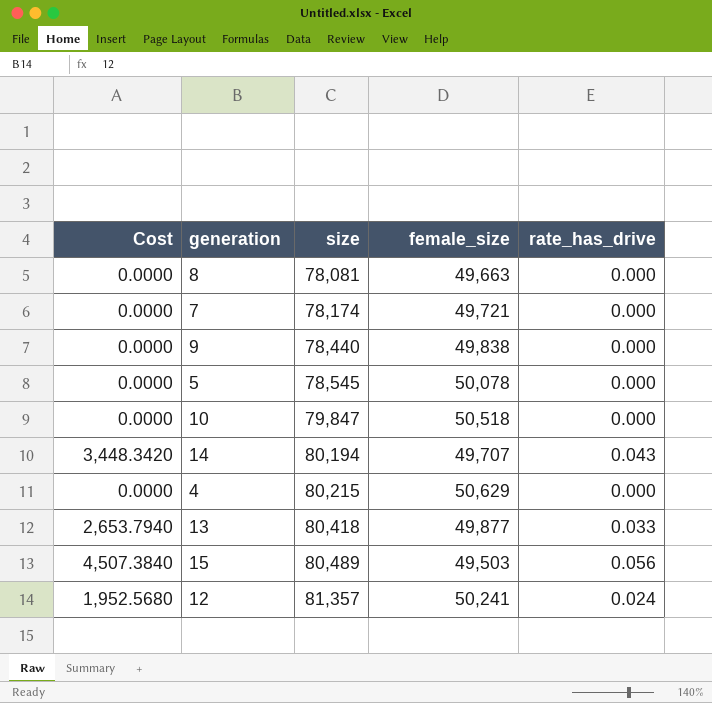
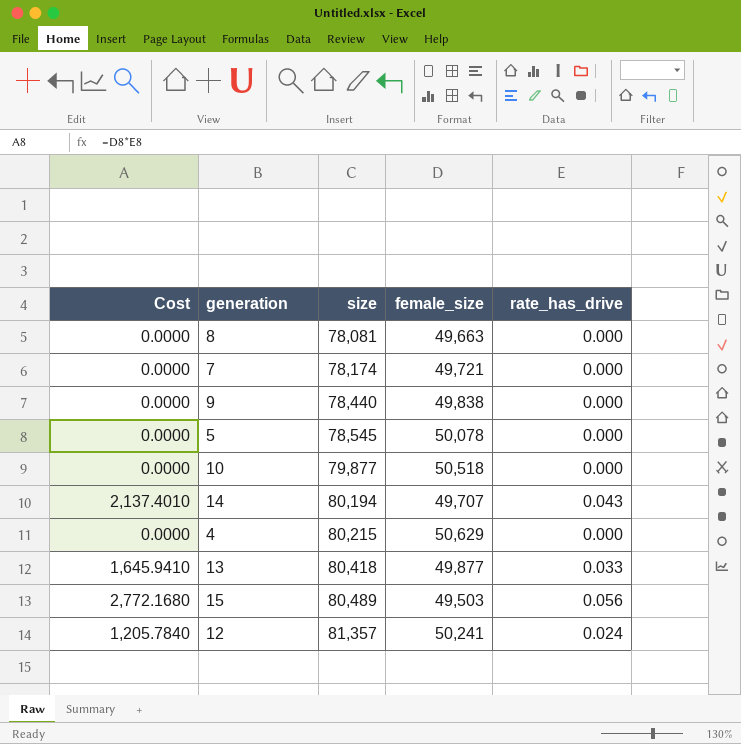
column Cost | formula: [size] * [rate_has_drive] -> [female_size] * [rate_has_drive]
10 | size: 79,847 -> 79,877

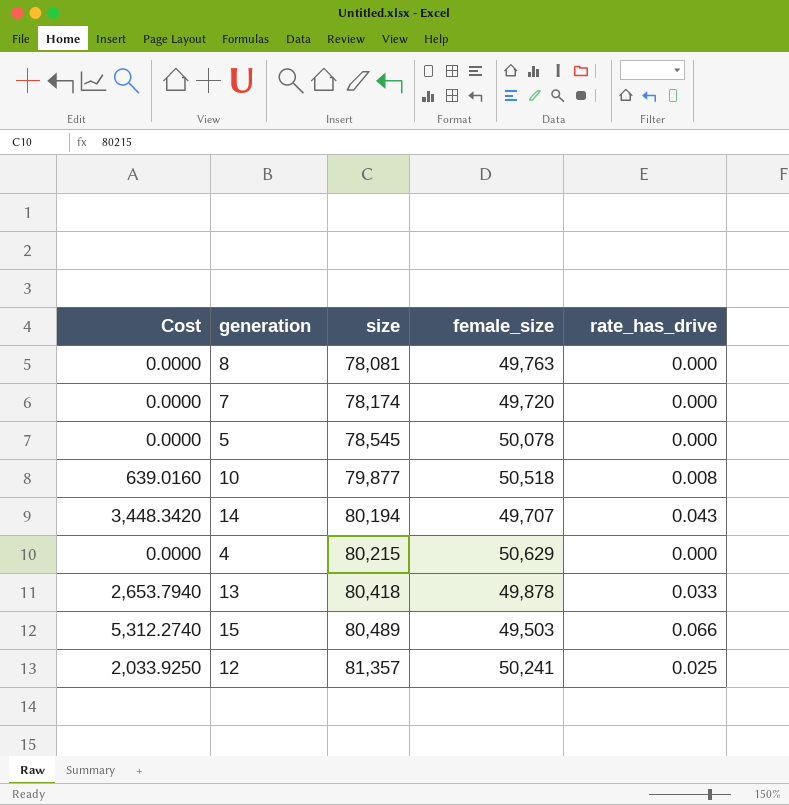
column Cost | formula: [female_size] * [rate_has_drive] -> [size] * [rate_has_drive]
row 9: 0.0000 | 78,440 | 49,838 | 0.000 -> none
8 | female_size: 49,663 -> 49,763
7 | female_size: 49,721 -> 49,720
10 | rate_has_drive: 0.000 -> 0.008
13 | female_size: 49,877 -> 49,878
15 | rate_has_drive: 0.056 -> 0.066
12 | rate_has_drive: 0.024 -> 0.025

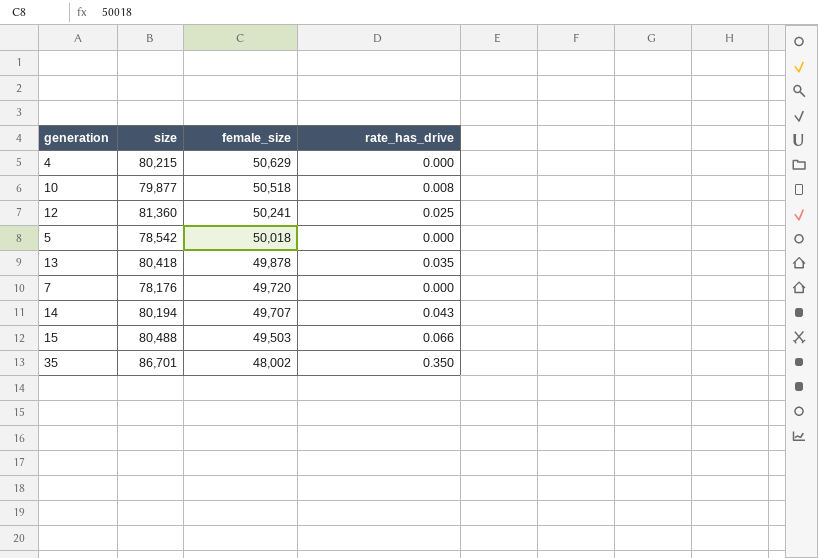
row order: size ascending -> female_size descending
column Cost | formula: [size] * [rate_has_drive] -> none
row 8: 0.0000 | 78,081 | 49,763 | 0.000 -> none
12 | size: 81,357 -> 81,360
5 | size: 78,545 -> 78,542
5 | female_size: 50,078 -> 50,018
13 | rate_has_drive: 0.033 -> 0.035
7 | size: 78,174 -> 78,176
15 | size: 80,489 -> 80,488
row 35: none -> 86,701 | 48,002 | 0.350

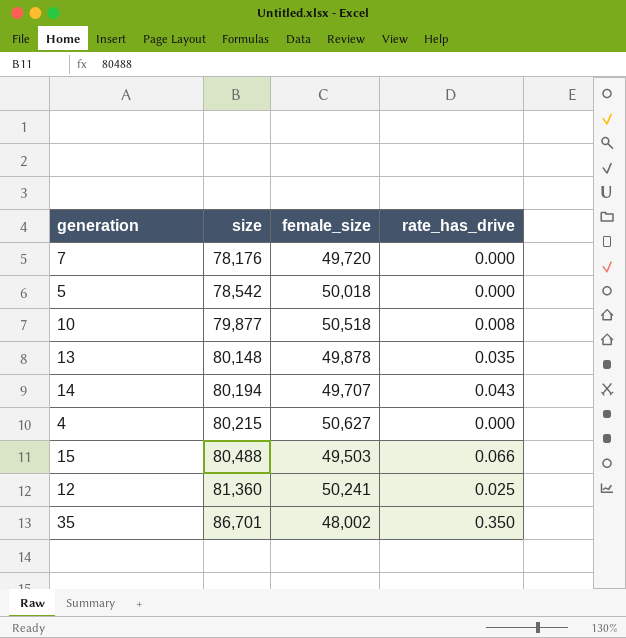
row order: female_size descending -> size ascending
13 | size: 80,418 -> 80,148
4 | female_size: 50,629 -> 50,627

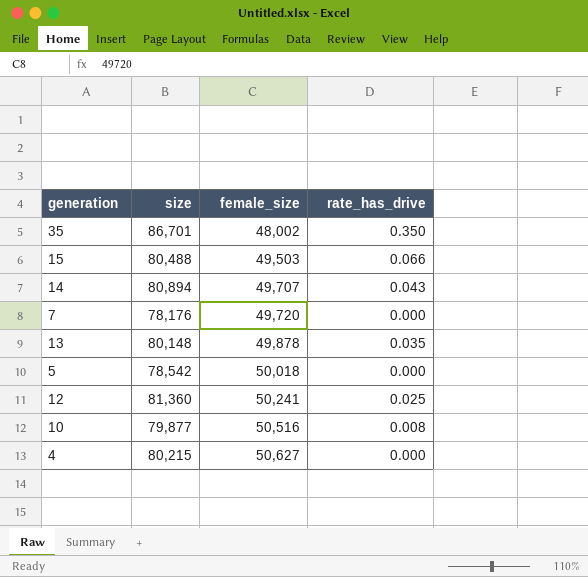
row order: size ascending -> female_size ascending
14 | size: 80,194 -> 80,894
10 | female_size: 50,518 -> 50,516

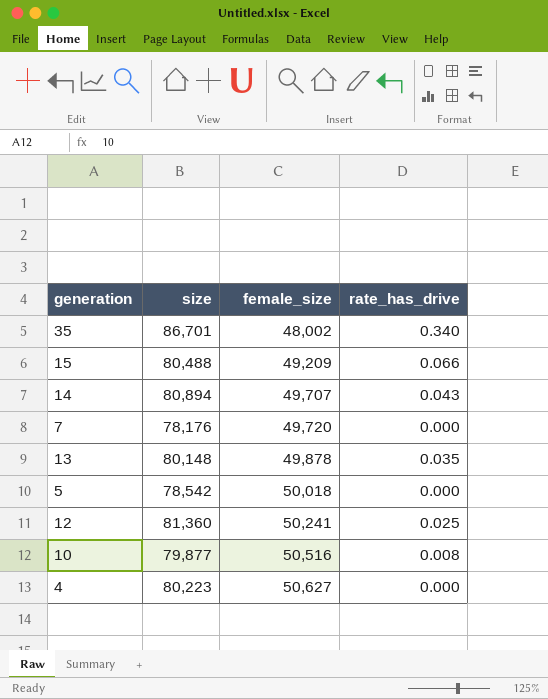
35 | rate_has_drive: 0.350 -> 0.340
15 | female_size: 49,503 -> 49,209
4 | size: 80,215 -> 80,223

